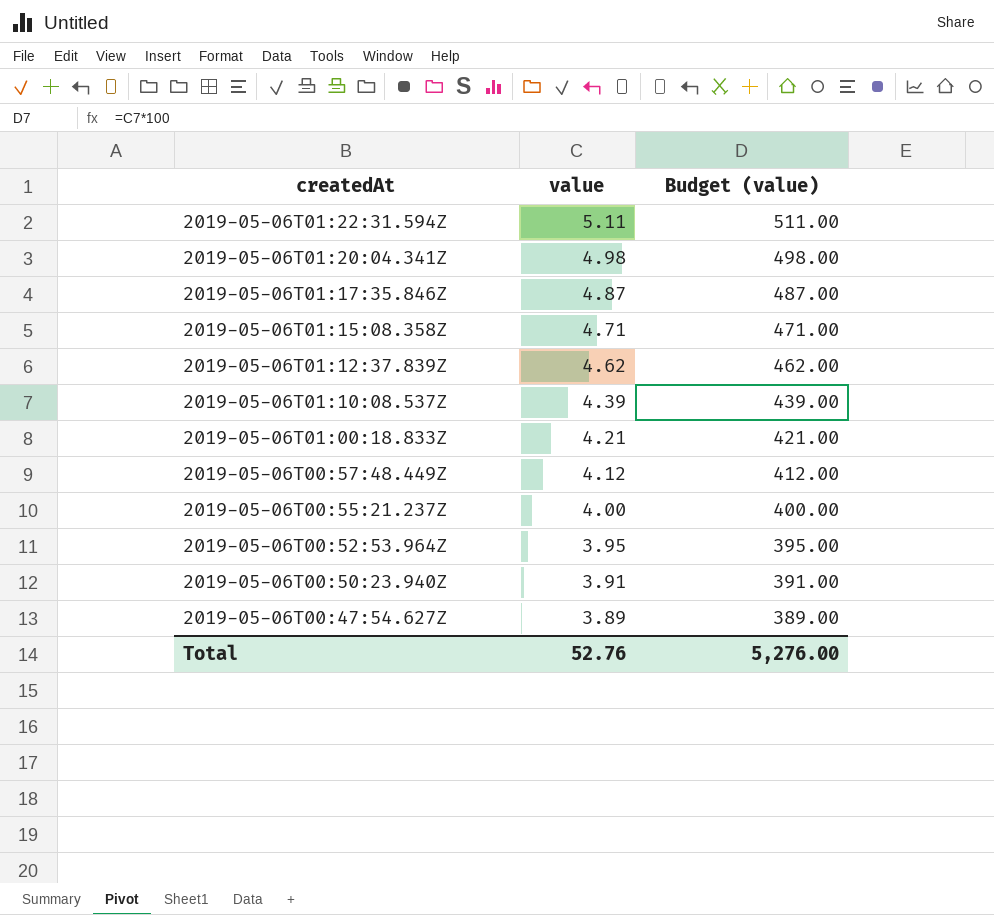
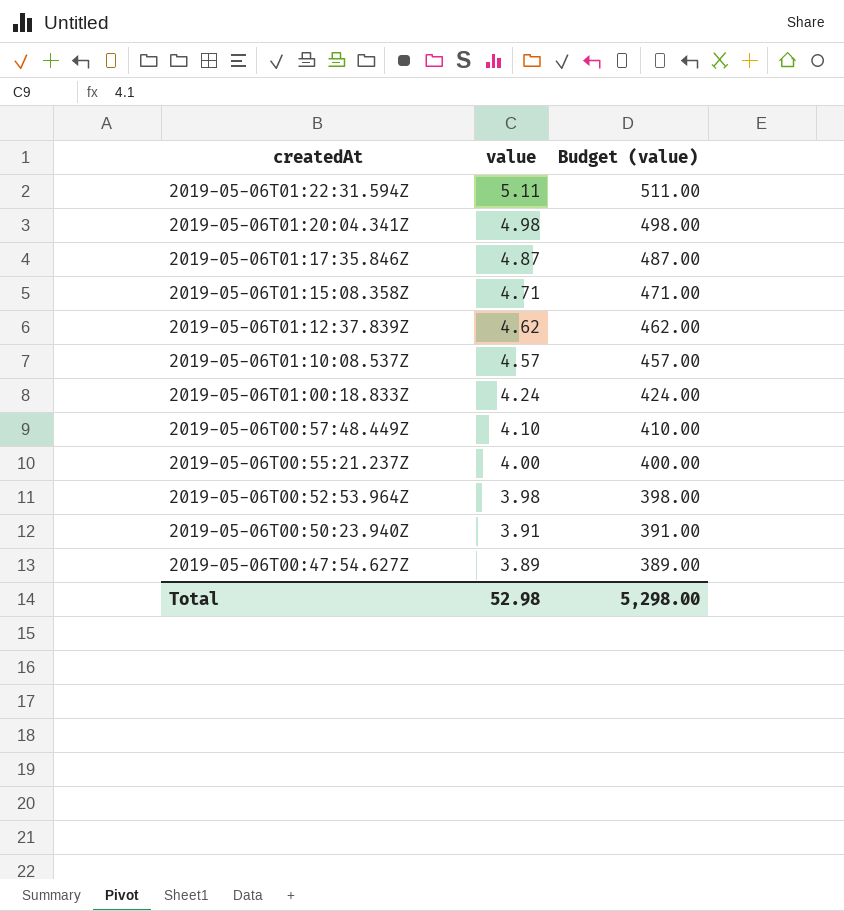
2019-05-06T01:10:08.537Z | value: 4.39 -> 4.57
2019-05-06T01:10:08.537Z | Budget (value): 439.00 -> 457.00
2019-05-06T01:00:18.833Z | value: 4.21 -> 4.24
2019-05-06T01:00:18.833Z | Budget (value): 421.00 -> 424.00
2019-05-06T00:57:48.449Z | value: 4.12 -> 4.10
2019-05-06T00:57:48.449Z | Budget (value): 412.00 -> 410.00
2019-05-06T00:52:53.964Z | value: 3.95 -> 3.98
2019-05-06T00:52:53.964Z | Budget (value): 395.00 -> 398.00
Total | value: 52.76 -> 52.98
Total | Budget (value): 5,276.00 -> 5,298.00

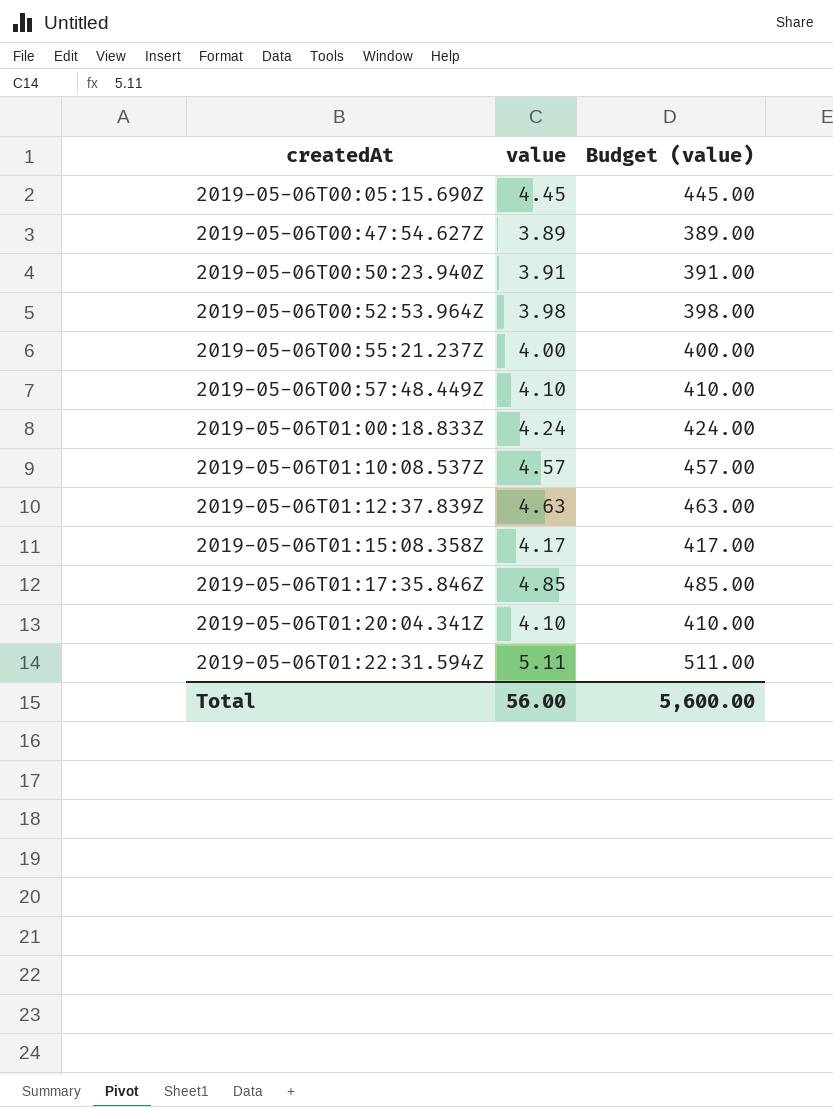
row order: createdAt descending -> createdAt ascending
row 2019-05-06T00:05:15.690Z: none -> 4.45 | 445.00
2019-05-06T01:12:37.839Z | value: 4.62 -> 4.63
2019-05-06T01:12:37.839Z | Budget (value): 462.00 -> 463.00
2019-05-06T01:15:08.358Z | value: 4.71 -> 4.17
2019-05-06T01:15:08.358Z | Budget (value): 471.00 -> 417.00
2019-05-06T01:17:35.846Z | value: 4.87 -> 4.85
2019-05-06T01:17:35.846Z | Budget (value): 487.00 -> 485.00
2019-05-06T01:20:04.341Z | value: 4.98 -> 4.10
2019-05-06T01:20:04.341Z | Budget (value): 498.00 -> 410.00
Total | value: 52.98 -> 56.00
Total | Budget (value): 5,298.00 -> 5,600.00

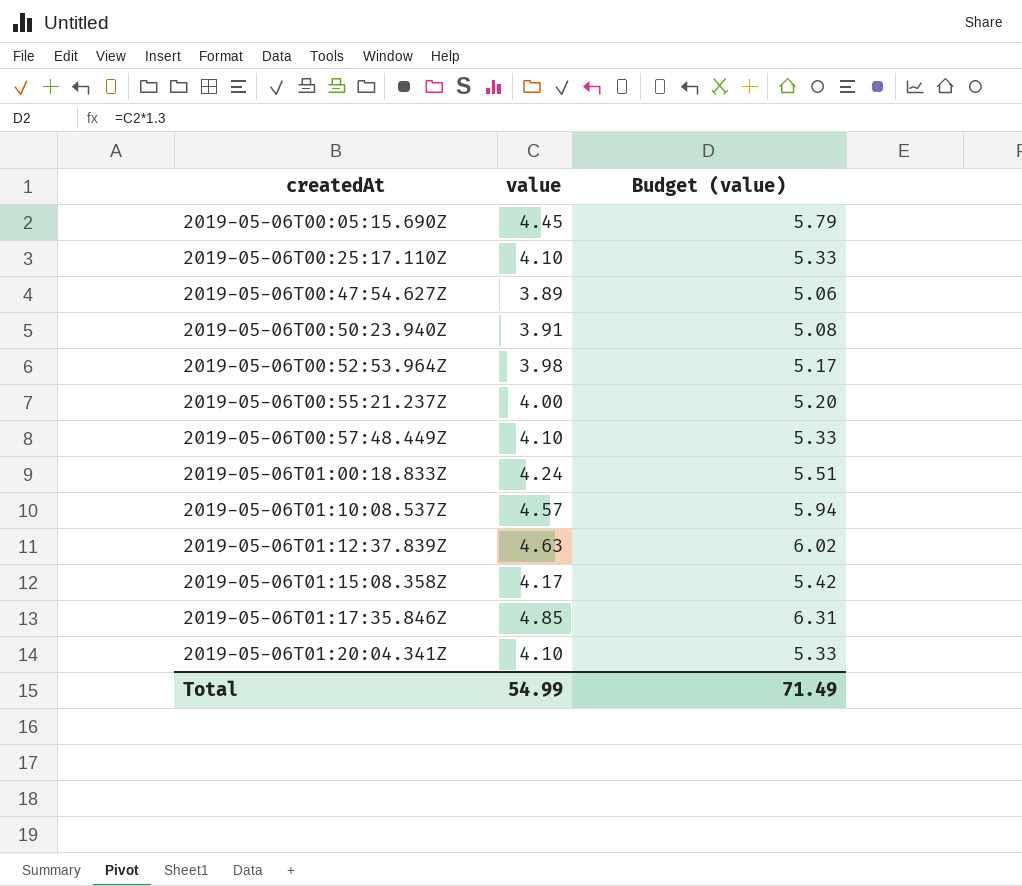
column Budget (value) | formula: [value] * 100 -> [value] * 1.3
row 2019-05-06T01:22:31.594Z: 5.11 | 511.00 -> none
row 2019-05-06T00:25:17.110Z: none -> 4.10 | 5.33
Total | value: 56.00 -> 54.99
Total | Budget (value): 5,600.00 -> 71.49

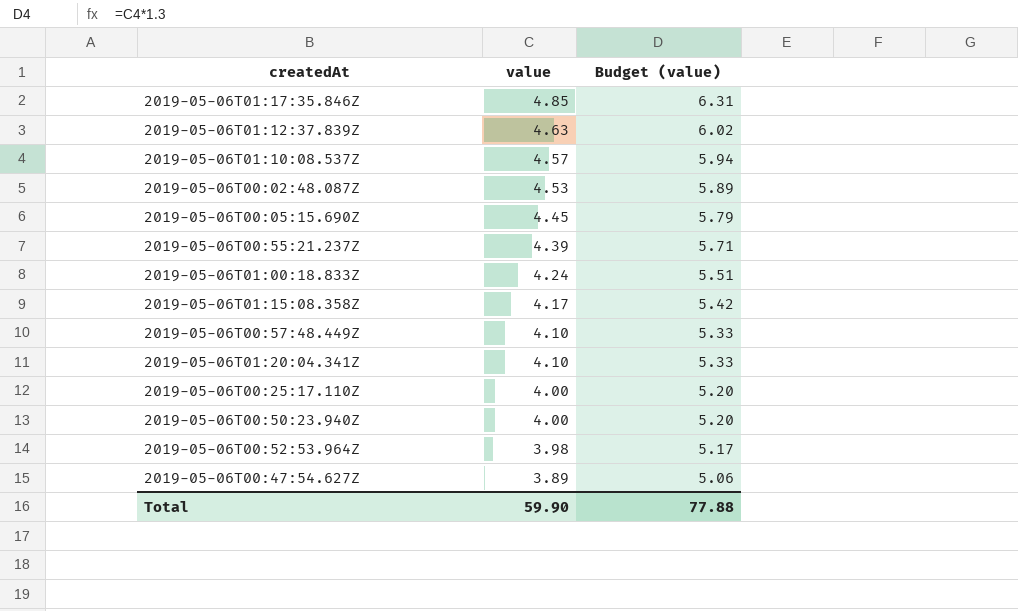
row order: createdAt ascending -> value descending
row 2019-05-06T00:02:48.087Z: none -> 4.53 | 5.89
2019-05-06T00:55:21.237Z | value: 4.00 -> 4.39
2019-05-06T00:55:21.237Z | Budget (value): 5.20 -> 5.71
2019-05-06T00:25:17.110Z | value: 4.10 -> 4.00
2019-05-06T00:25:17.110Z | Budget (value): 5.33 -> 5.20
2019-05-06T00:50:23.940Z | value: 3.91 -> 4.00
2019-05-06T00:50:23.940Z | Budget (value): 5.08 -> 5.20
Total | value: 54.99 -> 59.90
Total | Budget (value): 71.49 -> 77.88

